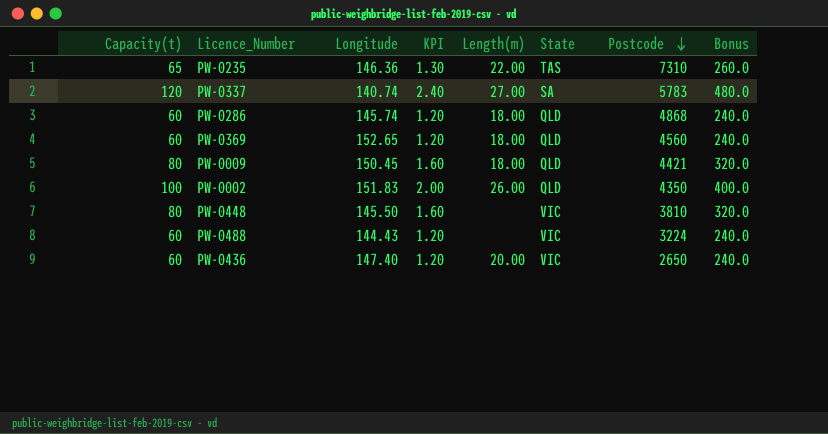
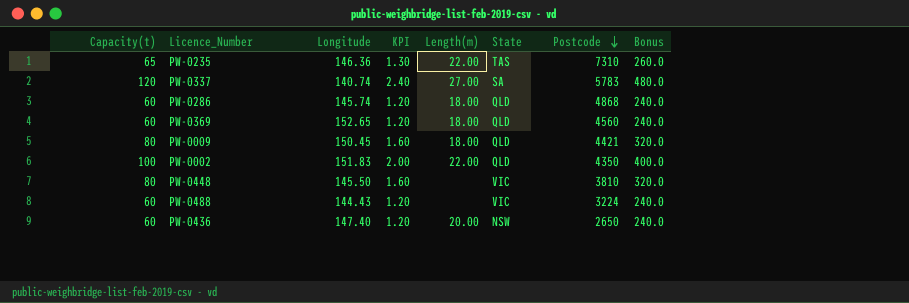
PW-0002 | Length(m): 26.00 -> 22.00
PW-0436 | State: VIC -> NSW

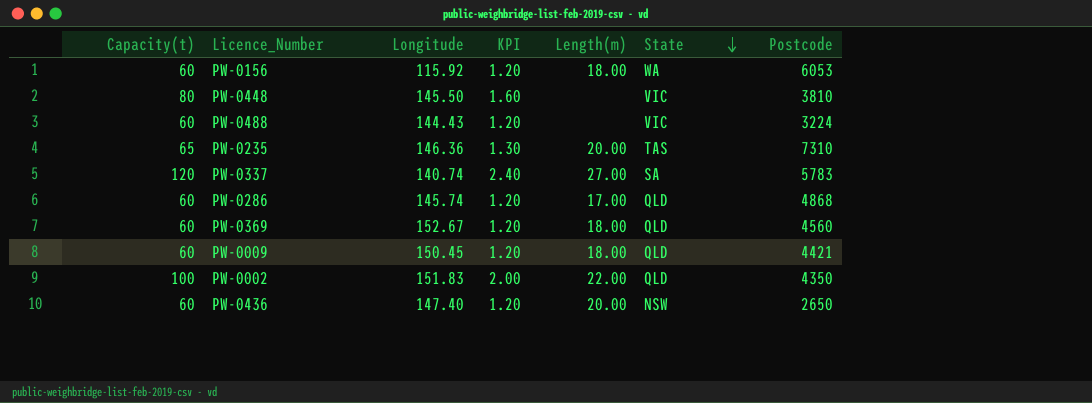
row order: Postcode descending -> State descending
column Bonus | formula: [Capacity(t)] * 4 -> none
row PW-0156: none -> 60 | 115.92 | 1.20 | 18.00 | WA | 6053
PW-0235 | Length(m): 22.00 -> 20.00
PW-0286 | Length(m): 18.00 -> 17.00
PW-0369 | Longitude: 152.65 -> 152.67
PW-0009 | Capacity(t): 80 -> 60
PW-0009 | KPI: 1.60 -> 1.20

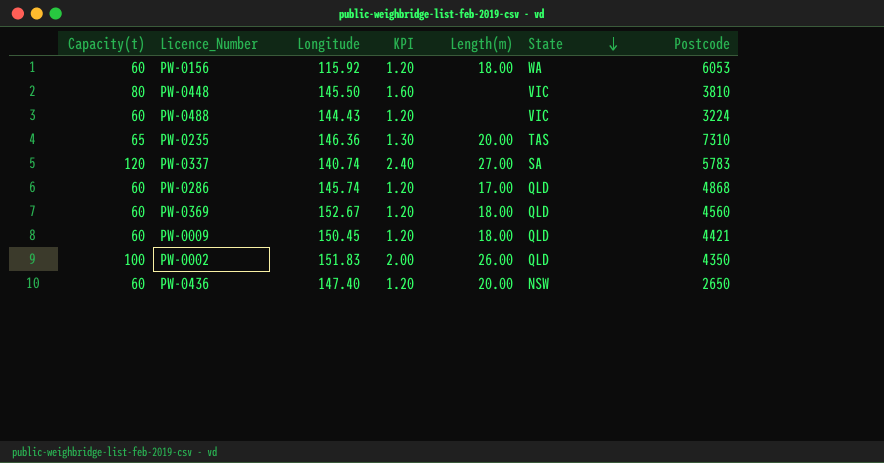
PW-0002 | Length(m): 22.00 -> 26.00

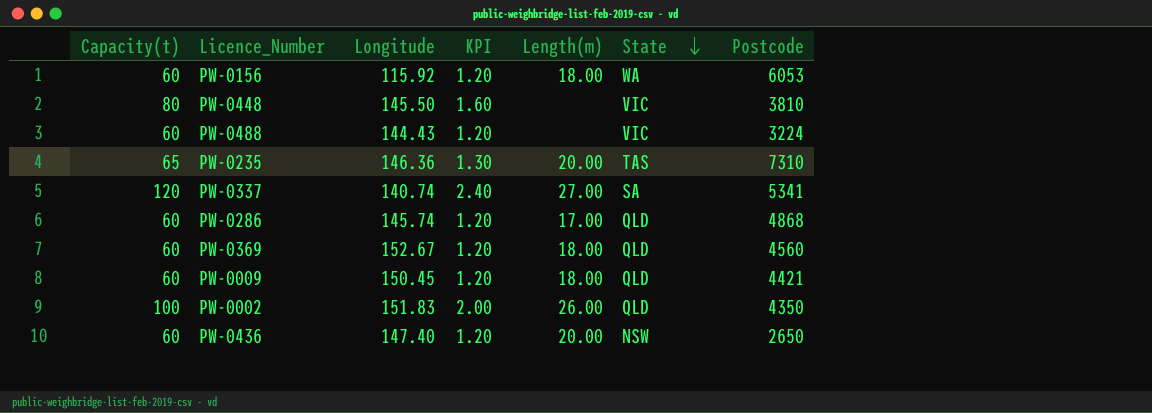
PW-0337 | Postcode: 5783 -> 5341

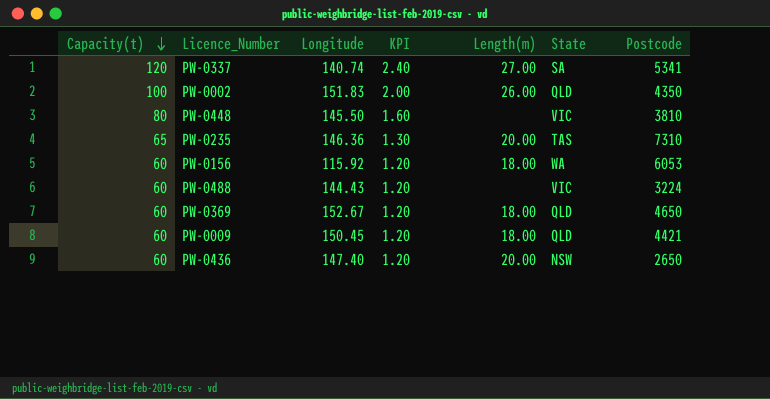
row order: State descending -> Capacity(t) descending
row PW-0286: 60 | 145.74 | 1.20 | 17.00 | QLD | 4868 -> none
PW-0369 | Postcode: 4560 -> 4650

